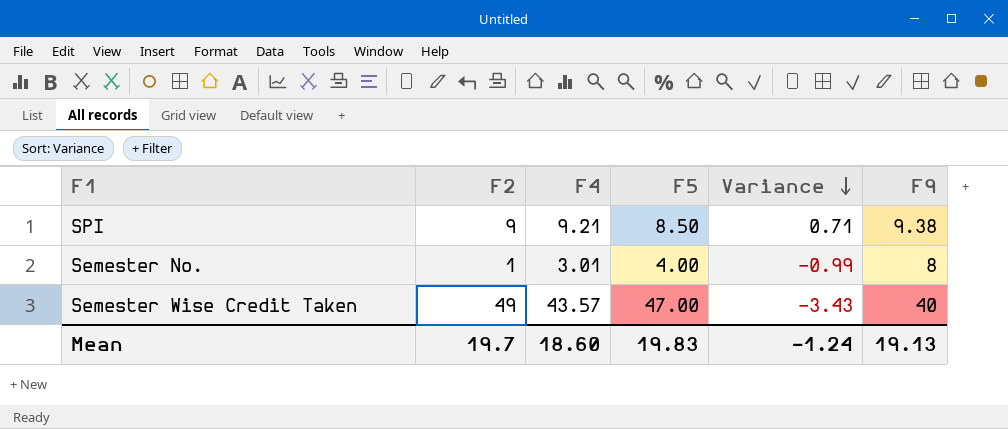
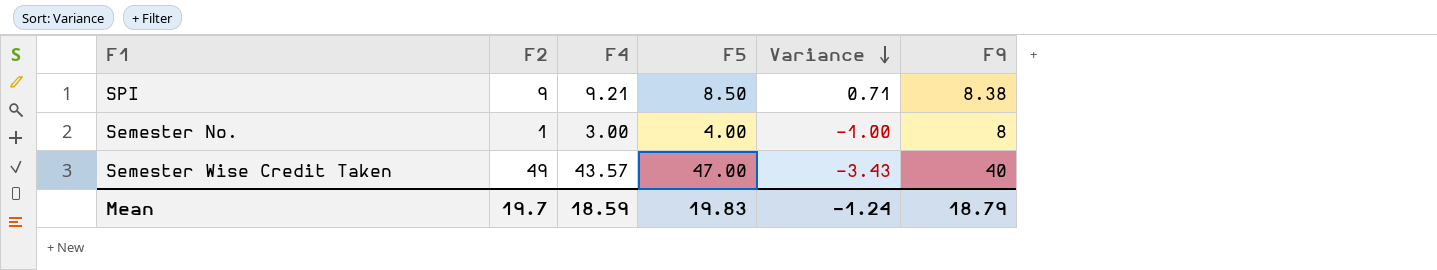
SPI | F9: 9.38 -> 8.38
Semester No. | F4: 3.01 -> 3.00
Semester No. | Variance: -0.99 -> -1.00
Mean | F4: 18.60 -> 18.59
Mean | F9: 19.13 -> 18.79

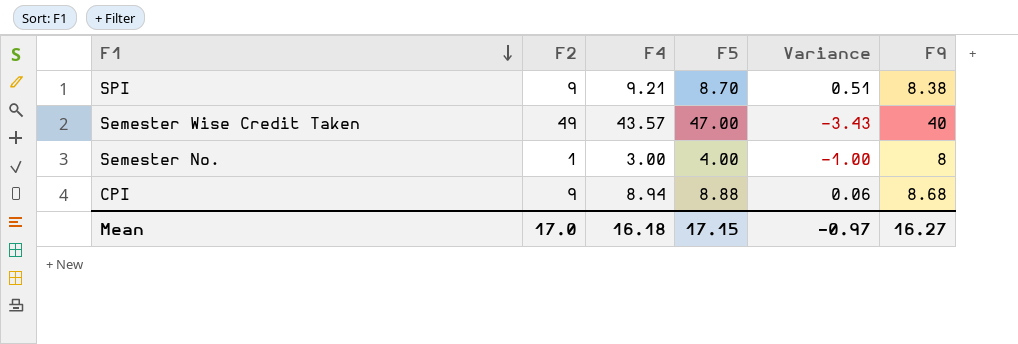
row order: Variance descending -> F1 descending
SPI | F5: 8.50 -> 8.70
SPI | Variance: 0.71 -> 0.51
row CPI: none -> 9 | 8.94 | 8.88 | 0.06 | 8.68
Mean | F2: 19.7 -> 17.0
Mean | F4: 18.59 -> 16.18
Mean | F5: 19.83 -> 17.15
Mean | Variance: -1.24 -> -0.97
Mean | F9: 18.79 -> 16.27

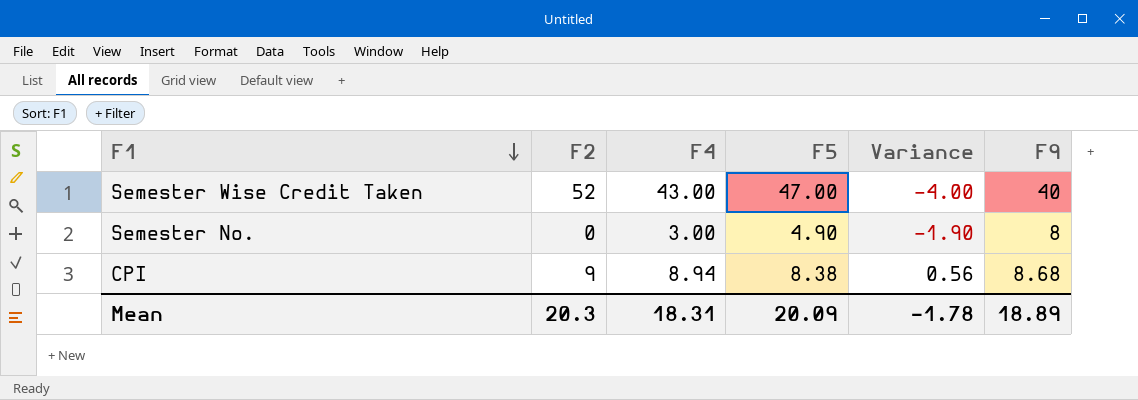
row SPI: 9 | 9.21 | 8.70 | 0.51 | 8.38 -> none
Semester Wise Credit Taken | F2: 49 -> 52
Semester Wise Credit Taken | F4: 43.57 -> 43.00
Semester Wise Credit Taken | Variance: -3.43 -> -4.00
Semester No. | F2: 1 -> 0
Semester No. | F5: 4.00 -> 4.90
Semester No. | Variance: -1.00 -> -1.90
CPI | F5: 8.88 -> 8.38
CPI | Variance: 0.06 -> 0.56
Mean | F2: 17.0 -> 20.3
Mean | F4: 16.18 -> 18.31
Mean | F5: 17.15 -> 20.09
Mean | Variance: -0.97 -> -1.78
Mean | F9: 16.27 -> 18.89

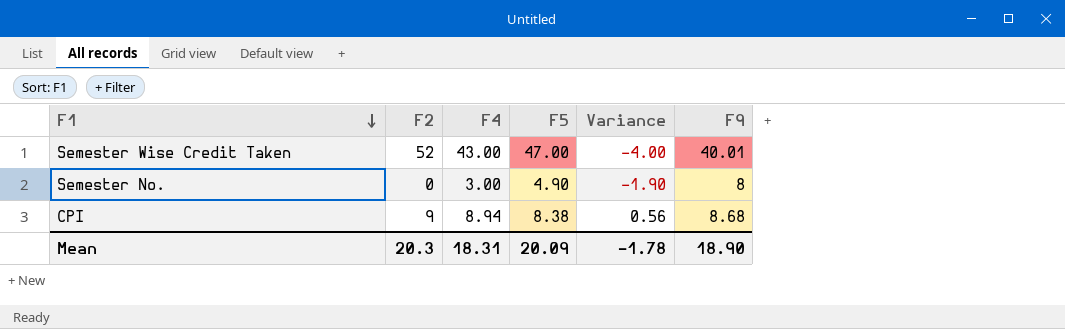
Semester Wise Credit Taken | F9: 40 -> 40.01
Mean | F9: 18.89 -> 18.90

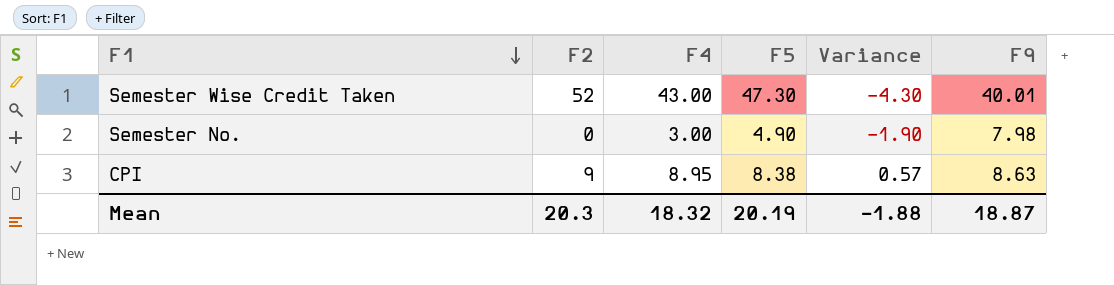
Semester Wise Credit Taken | F5: 47.00 -> 47.30
Semester Wise Credit Taken | Variance: -4.00 -> -4.30
Semester No. | F9: 8 -> 7.98
CPI | F4: 8.94 -> 8.95
CPI | Variance: 0.56 -> 0.57
CPI | F9: 8.68 -> 8.63
Mean | F4: 18.31 -> 18.32
Mean | F5: 20.09 -> 20.19
Mean | Variance: -1.78 -> -1.88
Mean | F9: 18.90 -> 18.87

